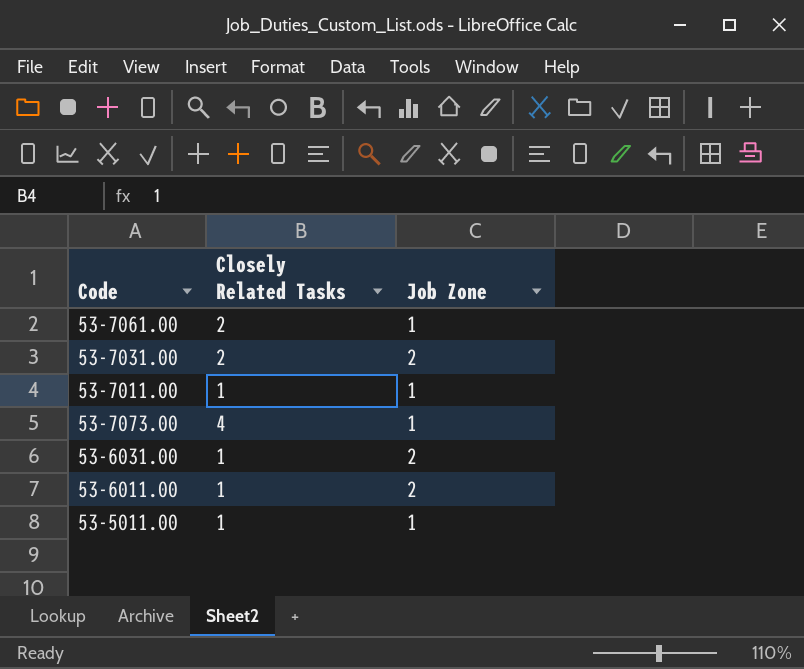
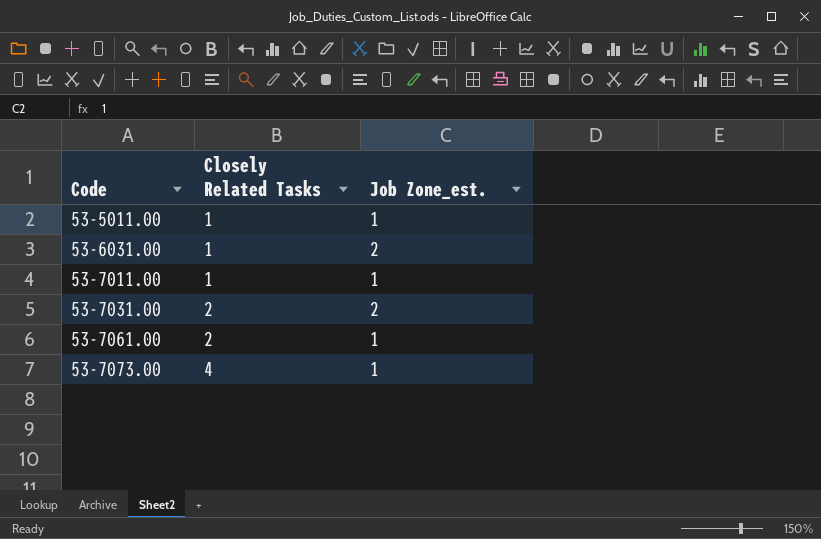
row order: none -> Code ascending
column name: Job Zone -> Job Zone_est.
row 53-6011.00: 1 | 2 -> none

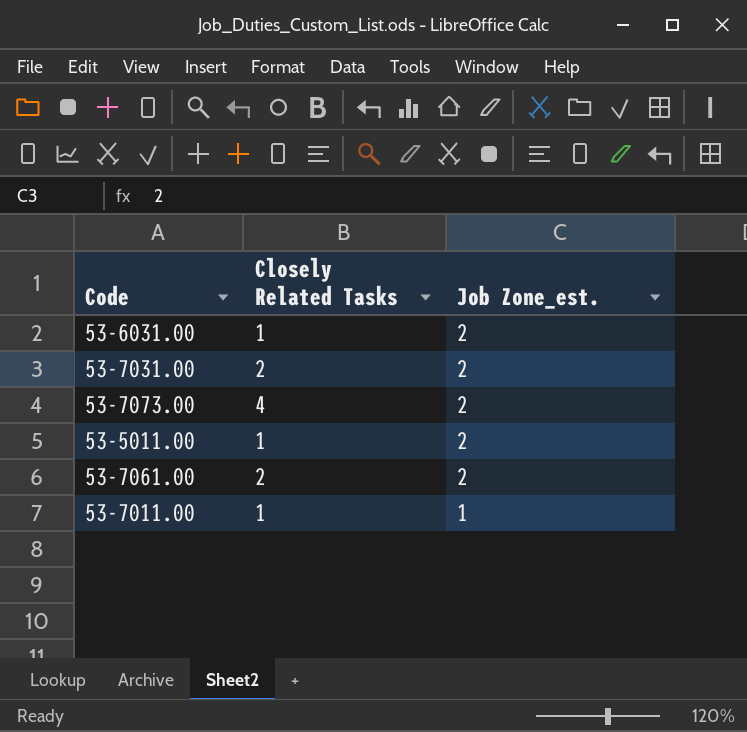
row order: Code ascending -> Job Zone_est. descending
53-7073.00 | Job Zone_est.: 1 -> 2
53-5011.00 | Job Zone_est.: 1 -> 2
53-7061.00 | Job Zone_est.: 1 -> 2

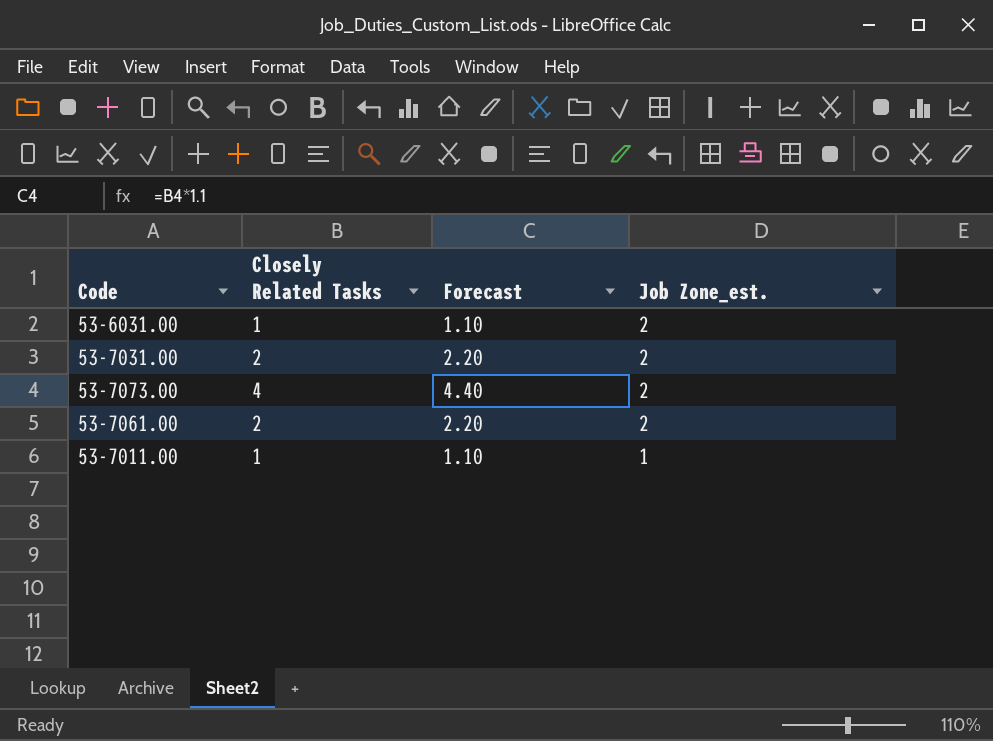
column Forecast | formula: none -> [Closely Related Tasks] * 1.1
row 53-5011.00: 1 | 2 -> none

